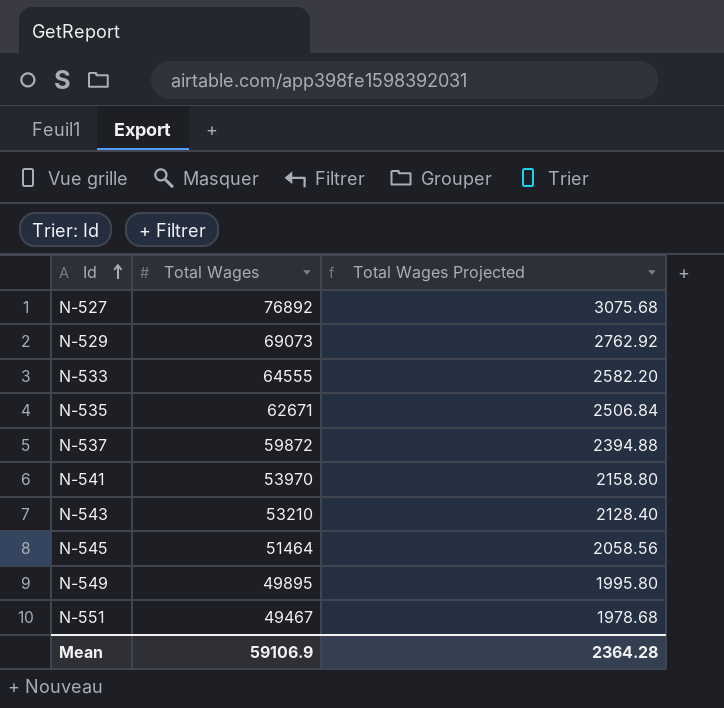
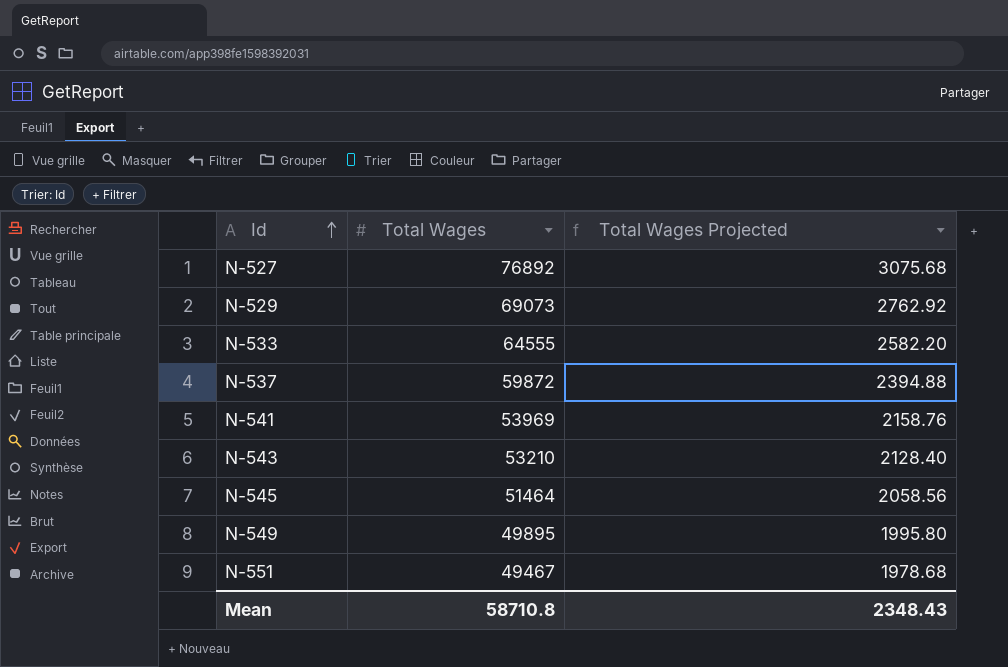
row N-535: 62671 | 2506.84 -> none
N-541 | Total Wages: 53970 -> 53969
N-541 | Total Wages Projected: 2158.80 -> 2158.76
Mean | Total Wages: 59106.9 -> 58710.8
Mean | Total Wages Projected: 2364.28 -> 2348.43

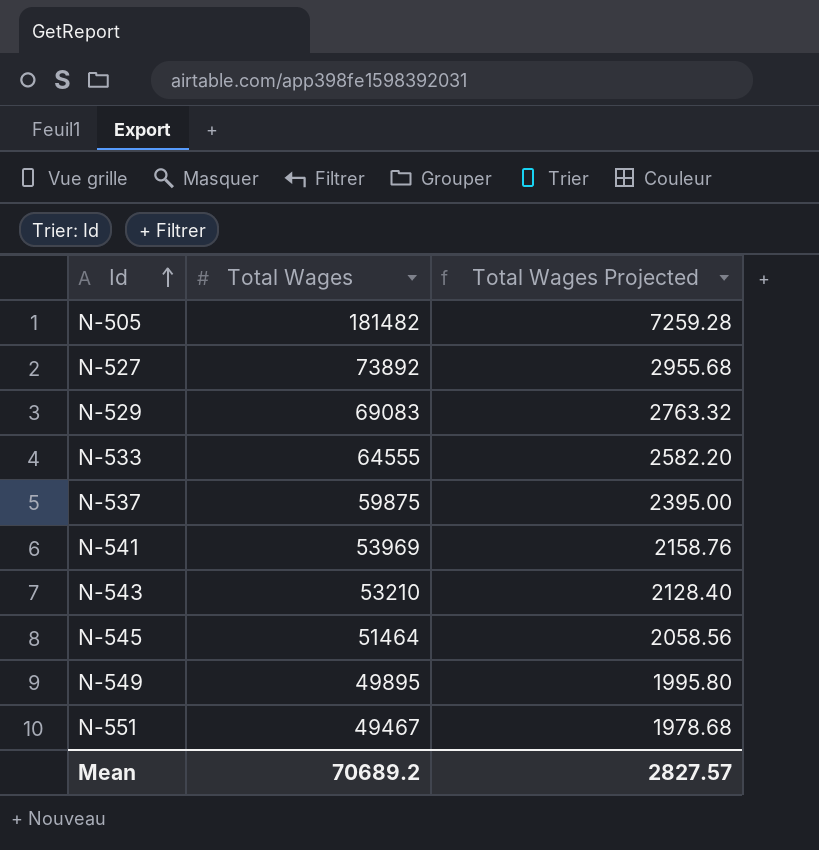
row N-505: none -> 181482 | 7259.28
N-527 | Total Wages: 76892 -> 73892
N-527 | Total Wages Projected: 3075.68 -> 2955.68
N-529 | Total Wages: 69073 -> 69083
N-529 | Total Wages Projected: 2762.92 -> 2763.32
N-537 | Total Wages: 59872 -> 59875
N-537 | Total Wages Projected: 2394.88 -> 2395.00
Mean | Total Wages: 58710.8 -> 70689.2
Mean | Total Wages Projected: 2348.43 -> 2827.57

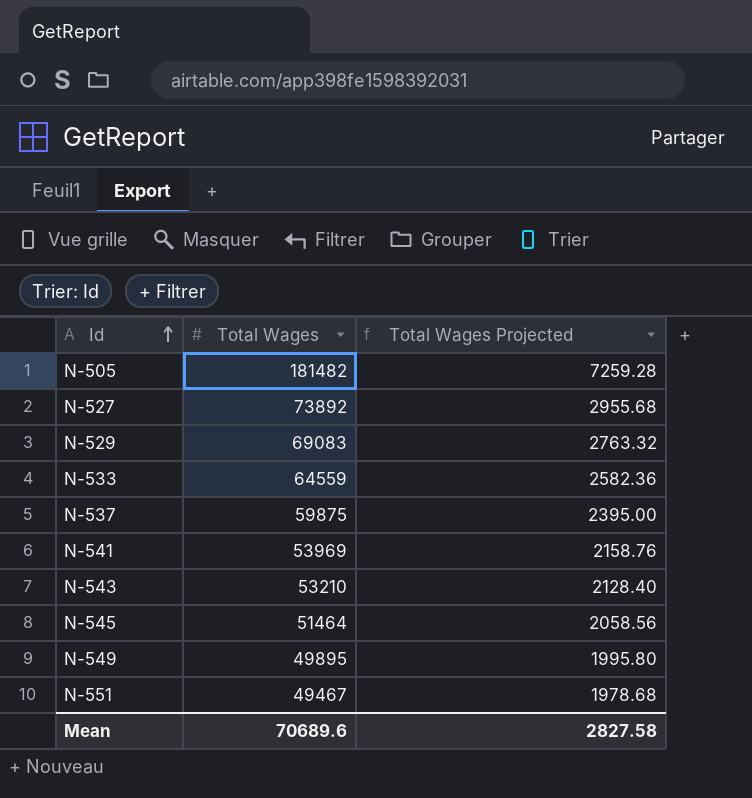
N-533 | Total Wages: 64555 -> 64559
N-533 | Total Wages Projected: 2582.20 -> 2582.36
Mean | Total Wages: 70689.2 -> 70689.6
Mean | Total Wages Projected: 2827.57 -> 2827.58

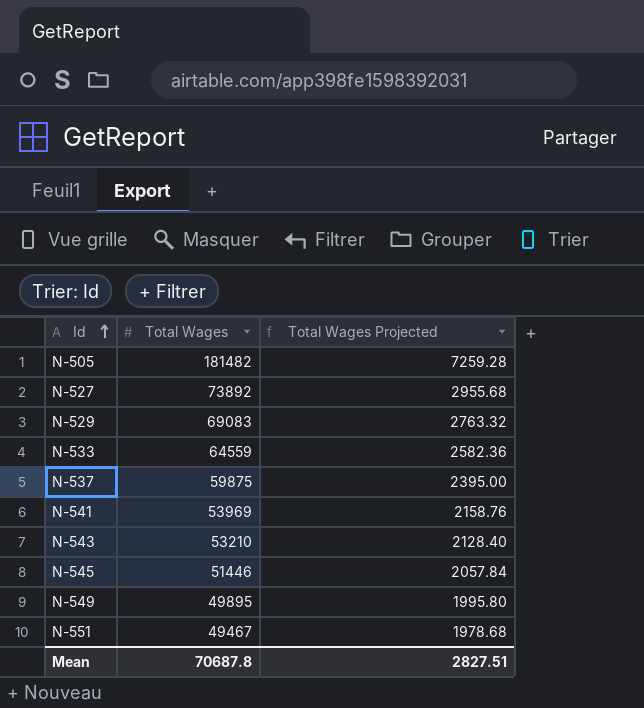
N-545 | Total Wages: 51464 -> 51446
N-545 | Total Wages Projected: 2058.56 -> 2057.84
Mean | Total Wages: 70689.6 -> 70687.8
Mean | Total Wages Projected: 2827.58 -> 2827.51

